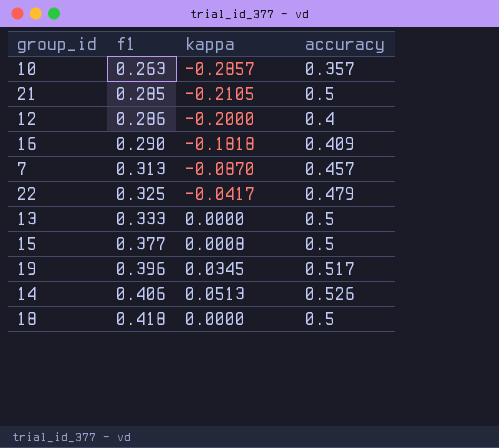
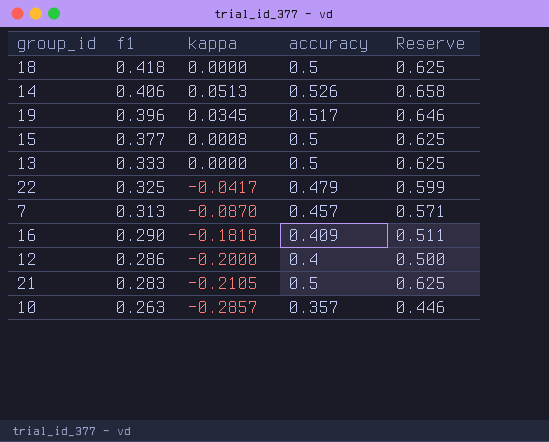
row order: f1 ascending -> f1 descending
column Reserve | formula: none -> [accuracy] * 1.25
21 | f1: 0.285 -> 0.283

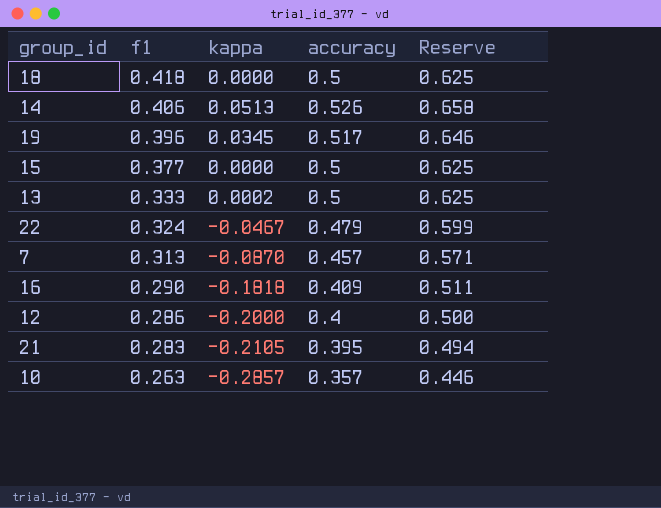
15 | kappa: 0.0008 -> 0.0000
13 | kappa: 0.0000 -> 0.0002
22 | f1: 0.325 -> 0.324
22 | kappa: -0.0417 -> -0.0467
21 | accuracy: 0.5 -> 0.395
21 | Reserve: 0.625 -> 0.494

